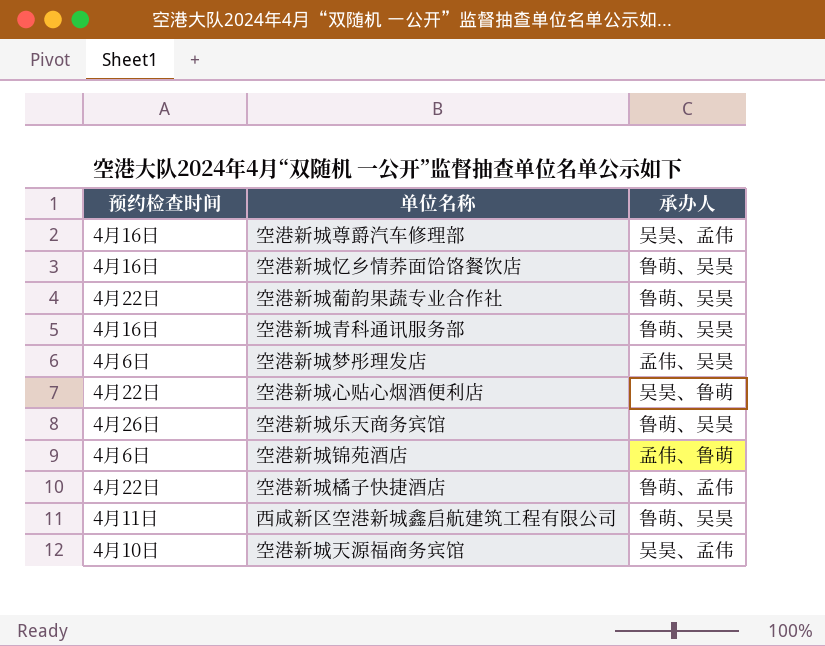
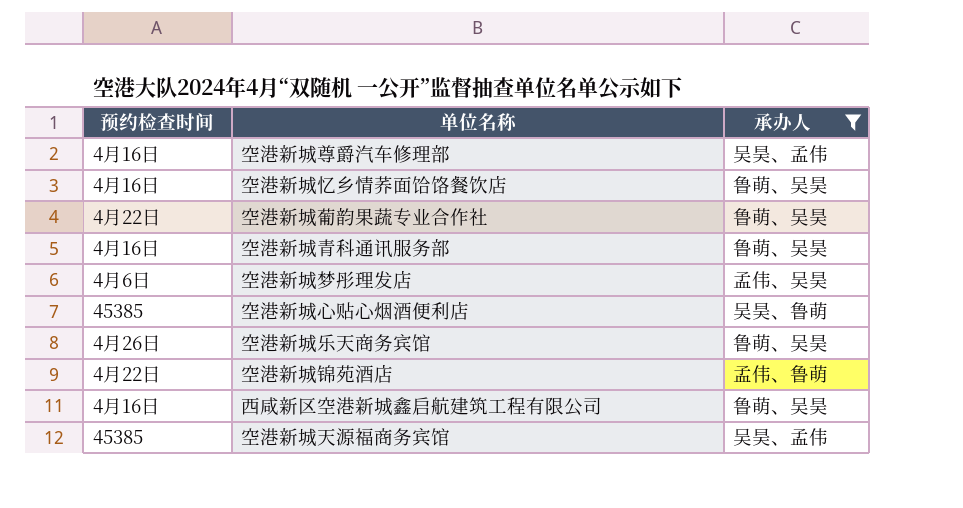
filter: none -> 承办人 != 鲁萌、孟伟
空港新城心贴心烟酒便利店 | 预约检查时间: 4月22日 -> 45385
空港新城锦苑酒店 | 预约检查时间: 4月6日 -> 4月22日
西咸新区空港新城鑫启航建筑工程有限公司 | 预约检查时间: 4月11日 -> 4月16日
空港新城天源福商务宾馆 | 预约检查时间: 4月10日 -> 45385

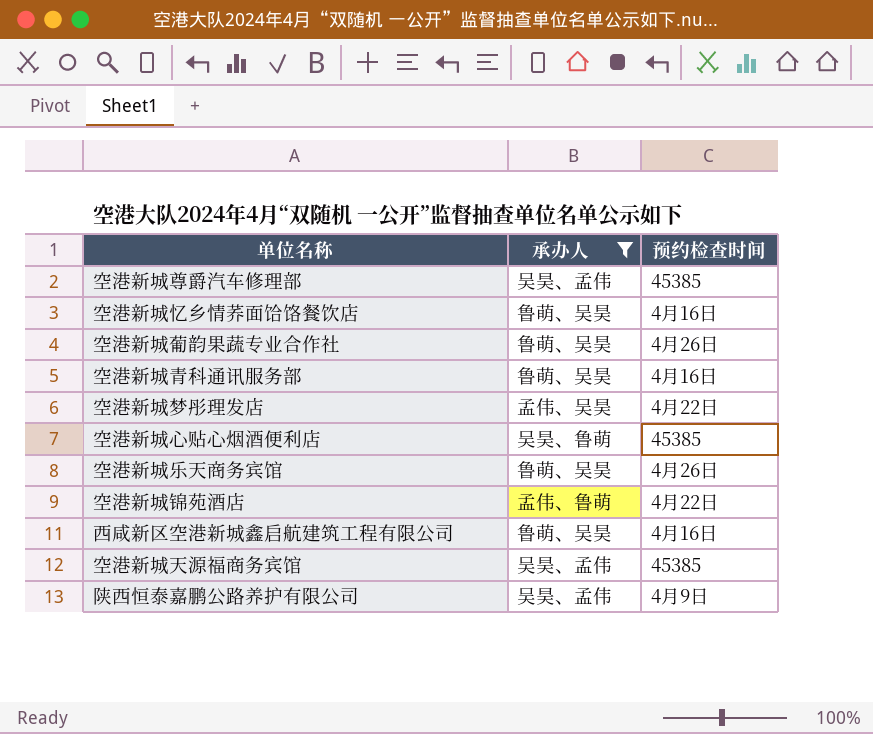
column 预约检查时间 | position: 1 -> 3
空港新城尊爵汽车修理部 | 预约检查时间: 4月16日 -> 45385
空港新城葡韵果蔬专业合作社 | 预约检查时间: 4月22日 -> 4月26日
空港新城梦彤理发店 | 预约检查时间: 4月6日 -> 4月22日
row 陕西恒泰嘉鹏公路养护有限公司: none -> 吴昊、孟伟 | 4月9日

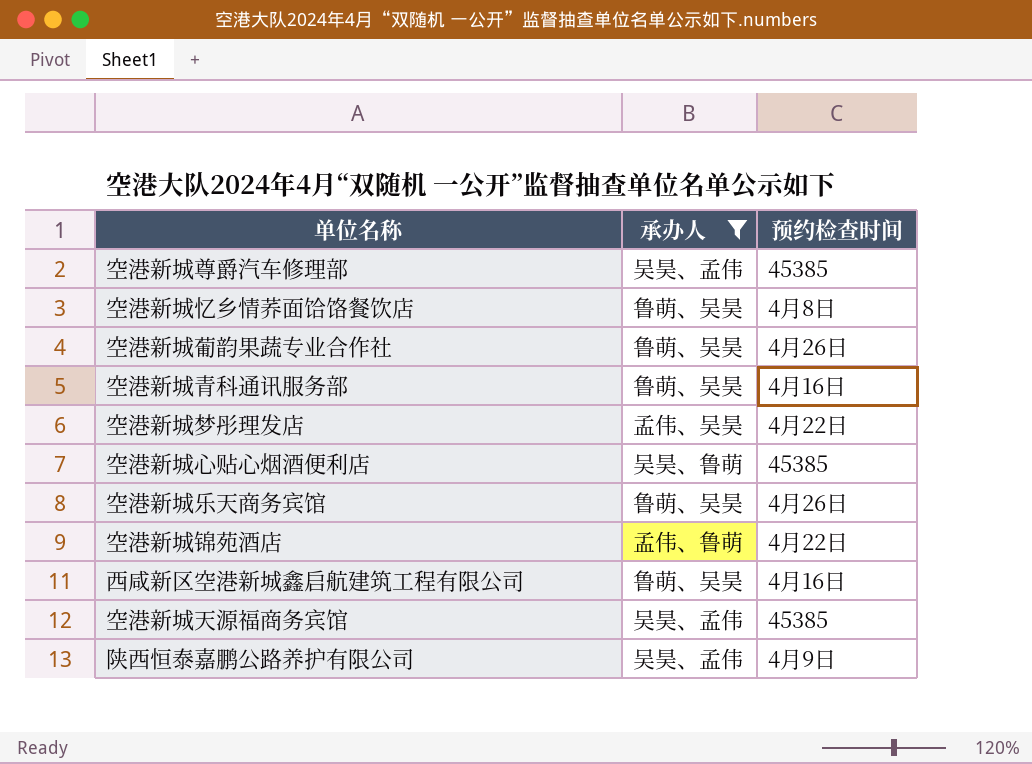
空港新城忆乡情荞面饸饹餐饮店 | 预约检查时间: 4月16日 -> 4月8日

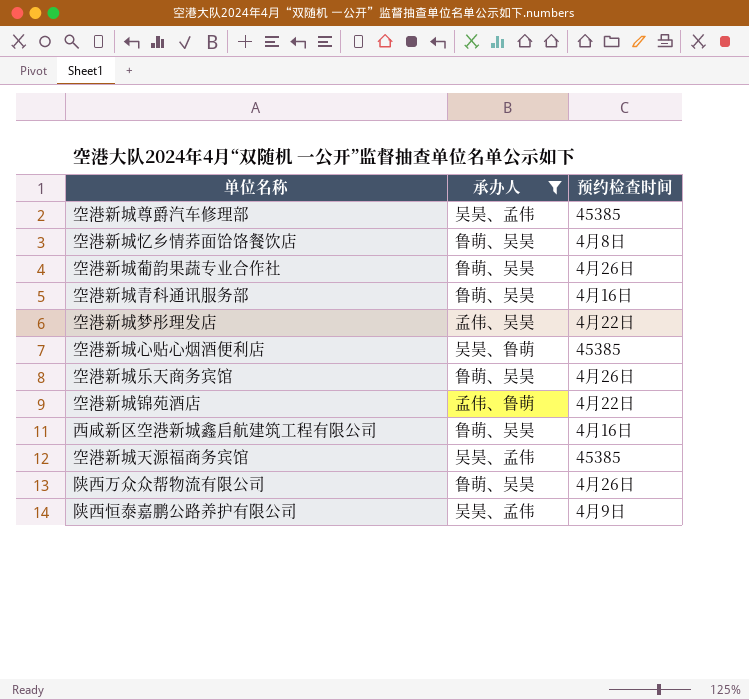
row 陕西万众众帮物流有限公司: none -> 鲁萌、吴昊 | 4月26日

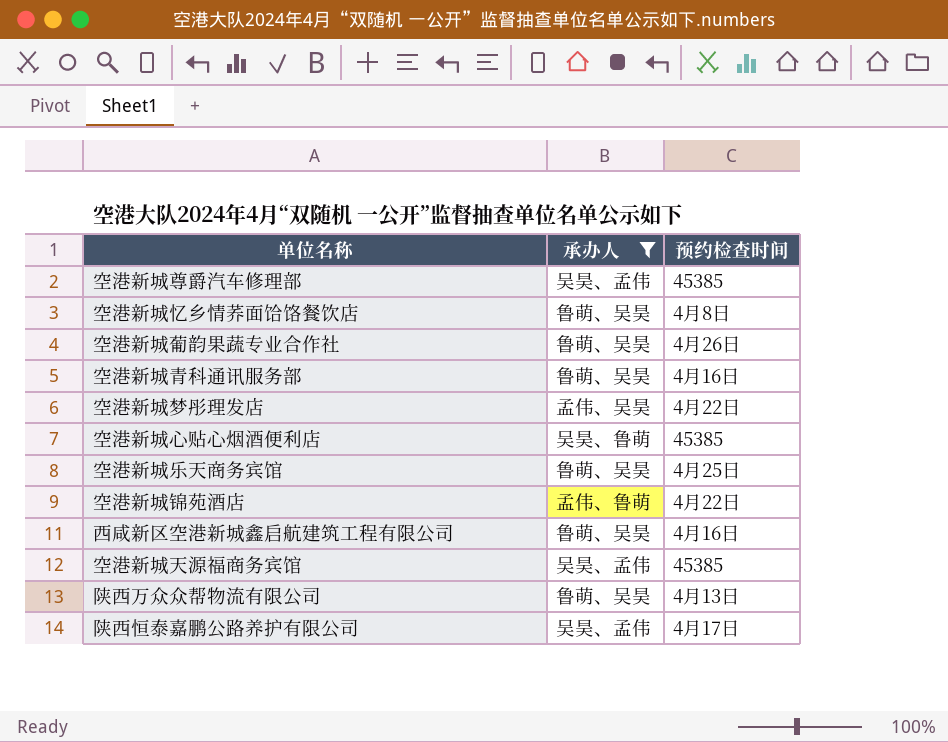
空港新城乐天商务宾馆 | 预约检查时间: 4月26日 -> 4月25日
陕西万众众帮物流有限公司 | 预约检查时间: 4月26日 -> 4月13日
陕西恒泰嘉鹏公路养护有限公司 | 预约检查时间: 4月9日 -> 4月17日

